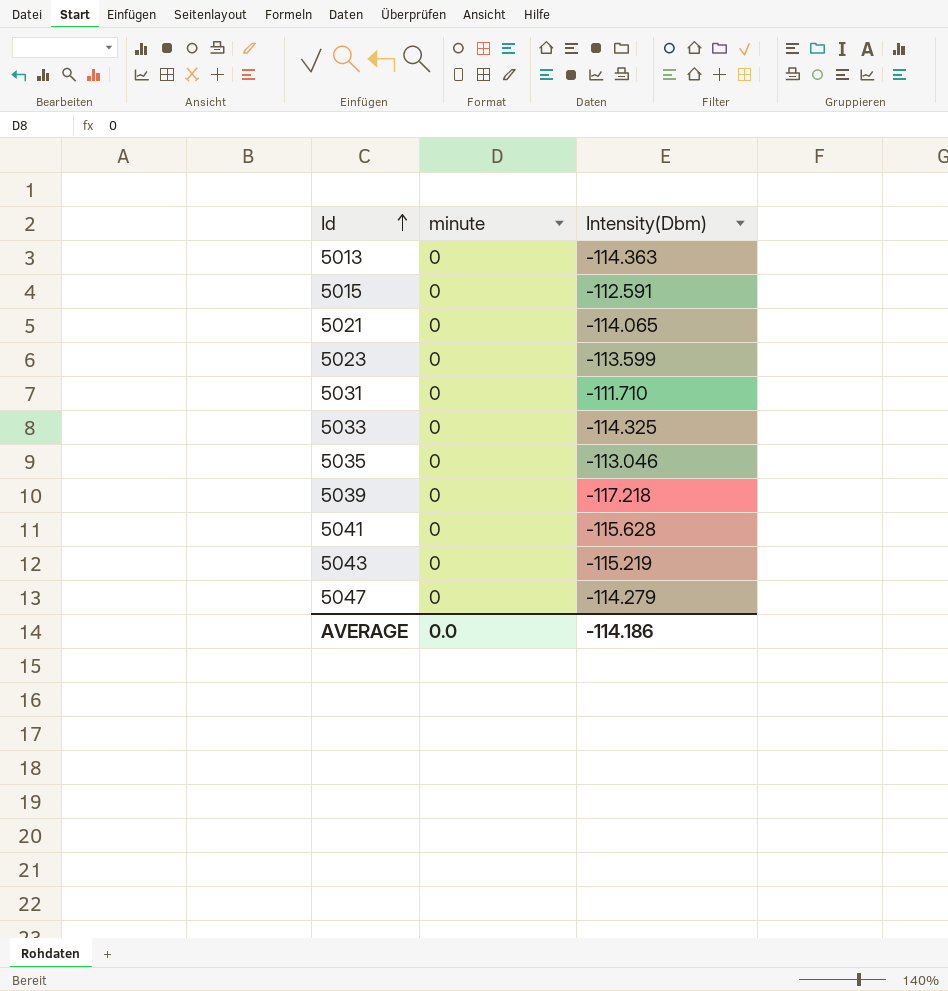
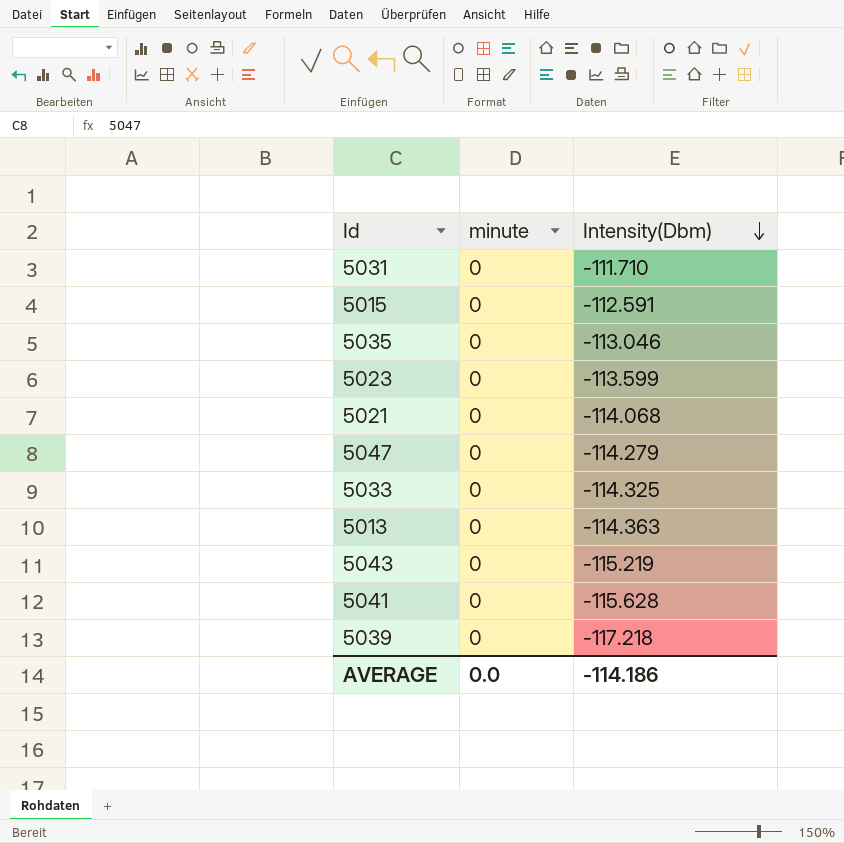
row order: Id ascending -> Intensity(Dbm) descending
5021 | Intensity(Dbm): -114.065 -> -114.068

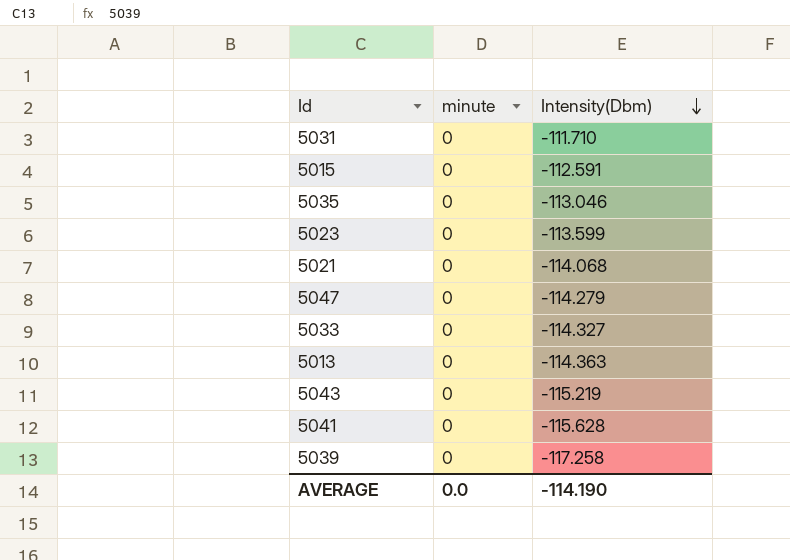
5033 | Intensity(Dbm): -114.325 -> -114.327
5039 | Intensity(Dbm): -117.218 -> -117.258
AVERAGE | Intensity(Dbm): -114.186 -> -114.190

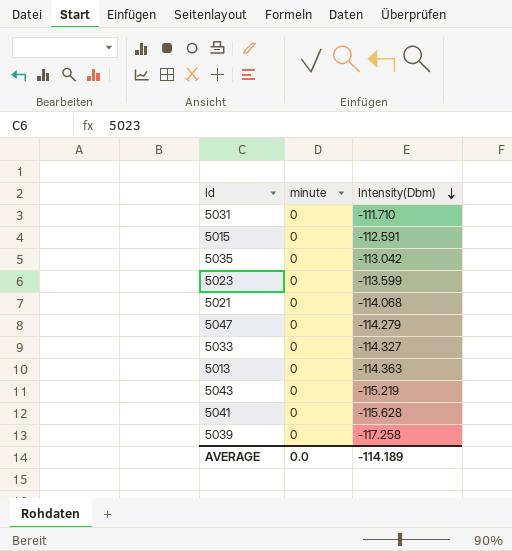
5035 | Intensity(Dbm): -113.046 -> -113.042
AVERAGE | Intensity(Dbm): -114.190 -> -114.189

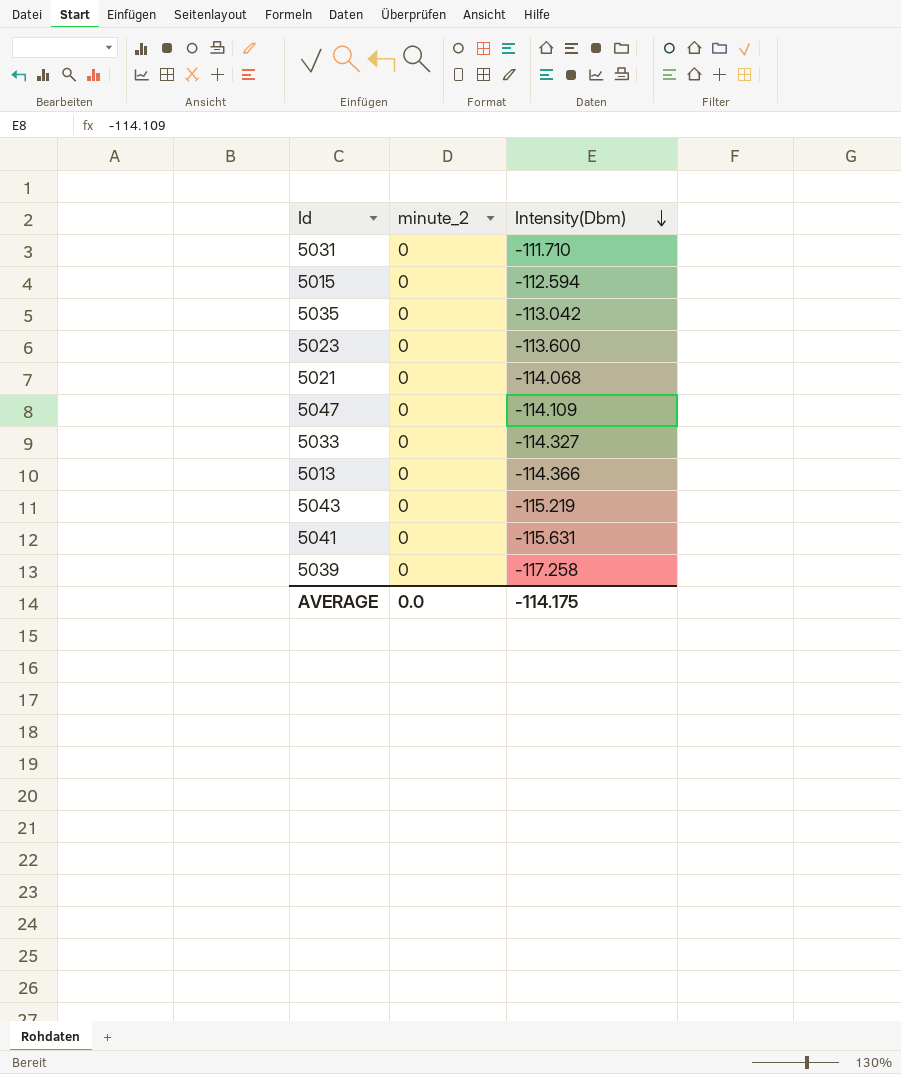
column name: minute -> minute_2
5015 | Intensity(Dbm): -112.591 -> -112.594
5023 | Intensity(Dbm): -113.599 -> -113.600
5047 | Intensity(Dbm): -114.279 -> -114.109
5013 | Intensity(Dbm): -114.363 -> -114.366
5041 | Intensity(Dbm): -115.628 -> -115.631
AVERAGE | Intensity(Dbm): -114.189 -> -114.175

